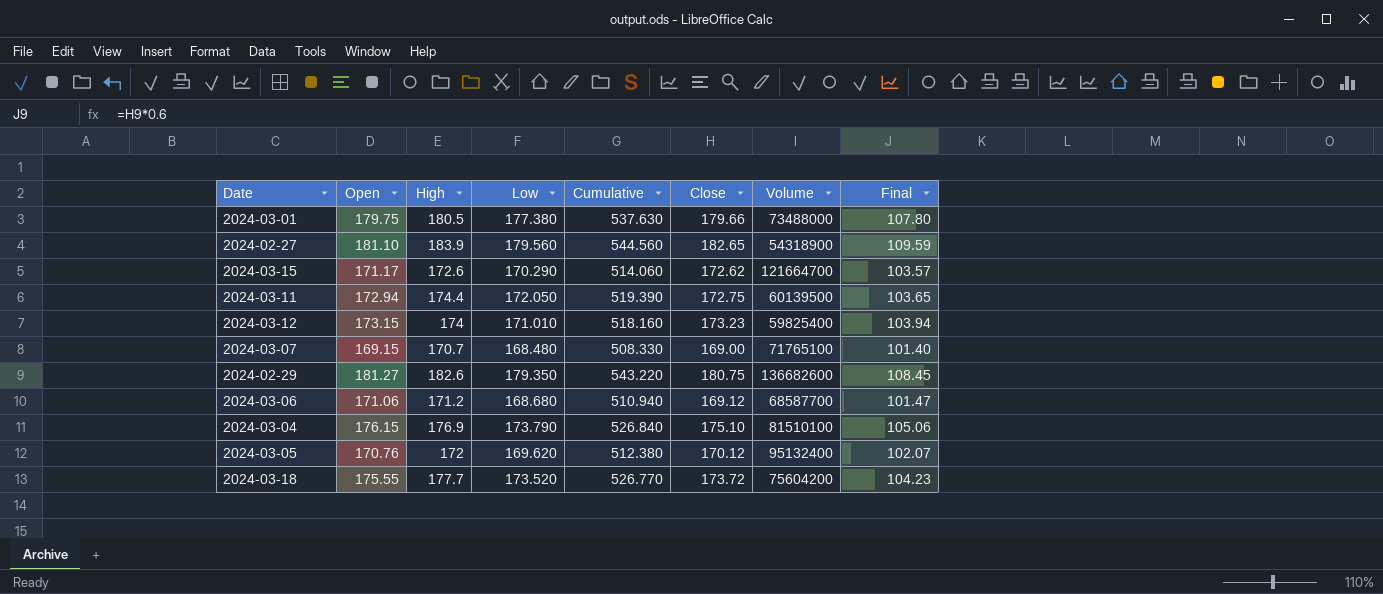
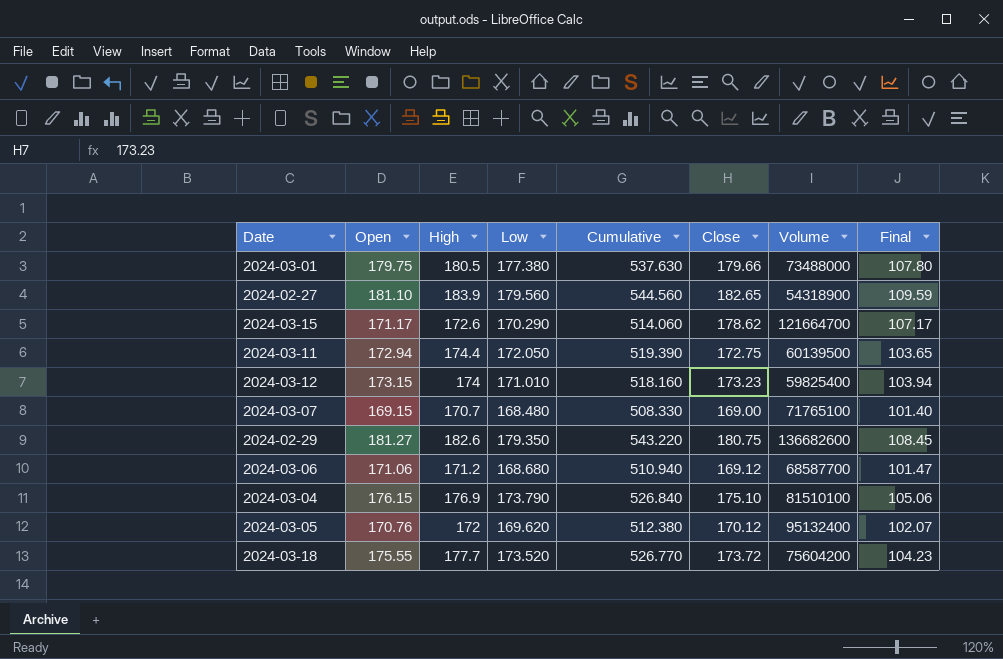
2024-03-15 | Close: 172.62 -> 178.62
2024-03-15 | Final: 103.57 -> 107.17

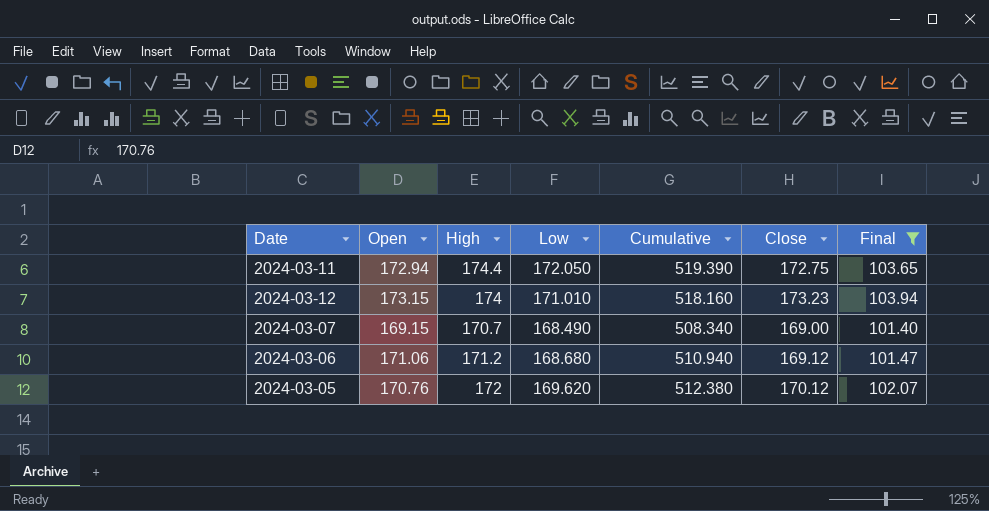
filter: none -> Final <= 103.94
column Volume | position: 7 -> none
2024-03-07 | Low: 168.480 -> 168.490
2024-03-07 | Cumulative: 508.330 -> 508.340

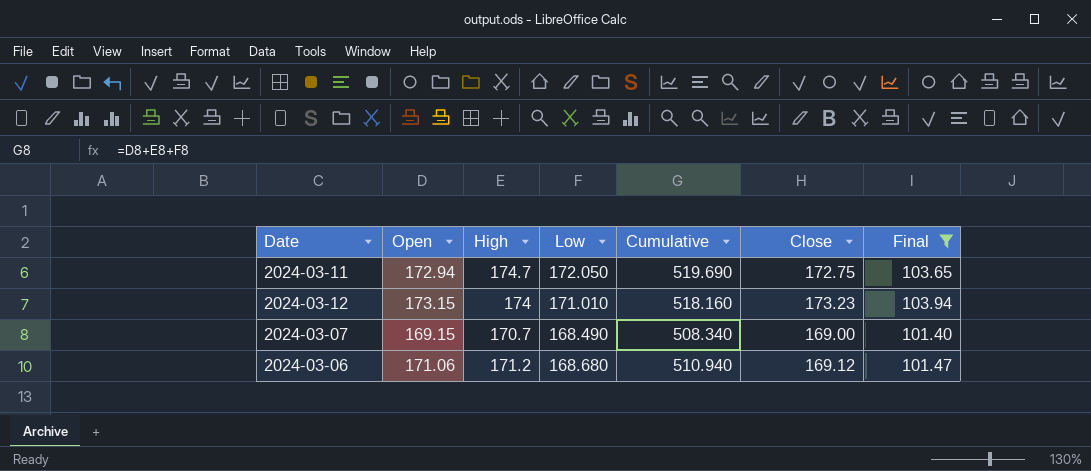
row 2024-03-05: 170.76 | 172 | 169.620 | 512.380 | 170.12 | 102.07 -> none
2024-03-11 | High: 174.4 -> 174.7
2024-03-11 | Cumulative: 519.390 -> 519.690

